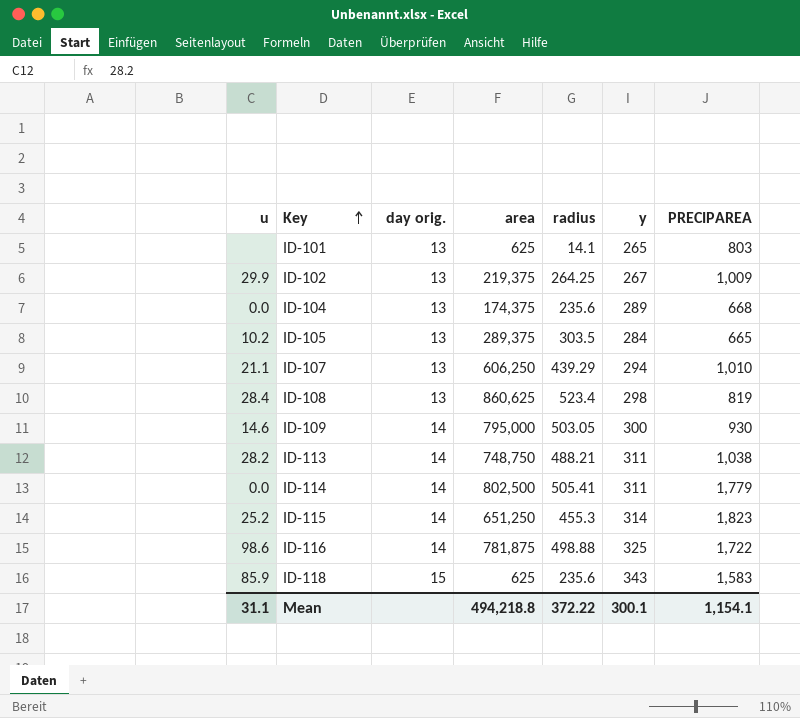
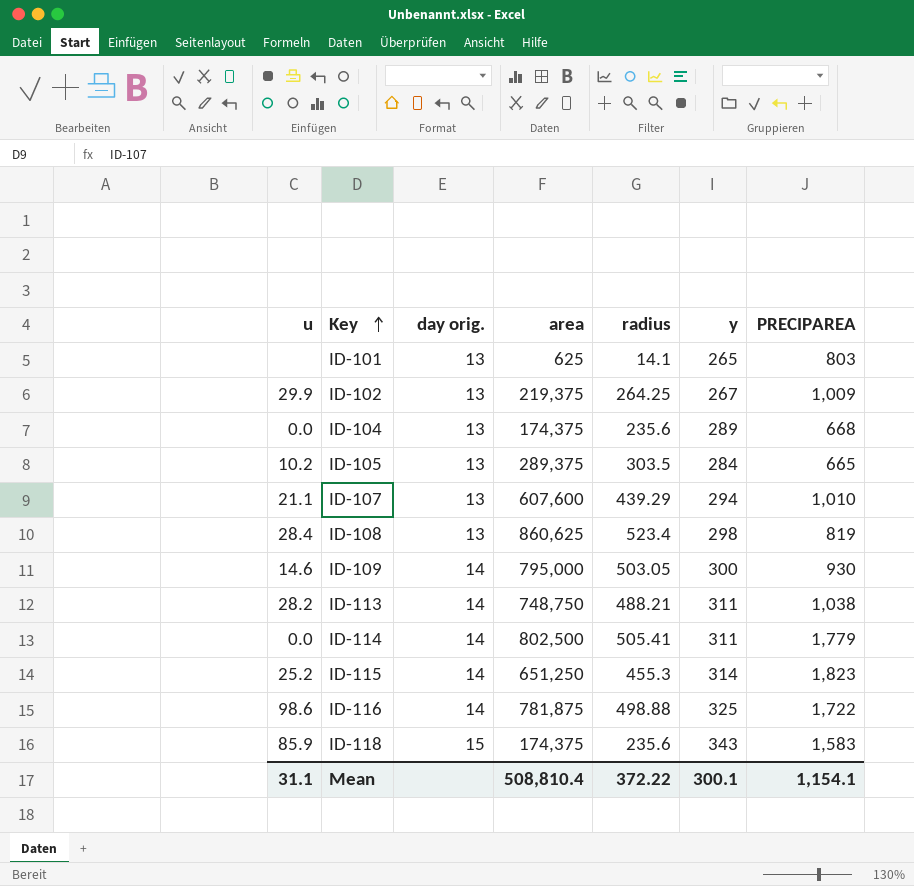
ID-107 | area: 606,250 -> 607,600
ID-118 | area: 625 -> 174,375
Mean | area: 494,218.8 -> 508,810.4

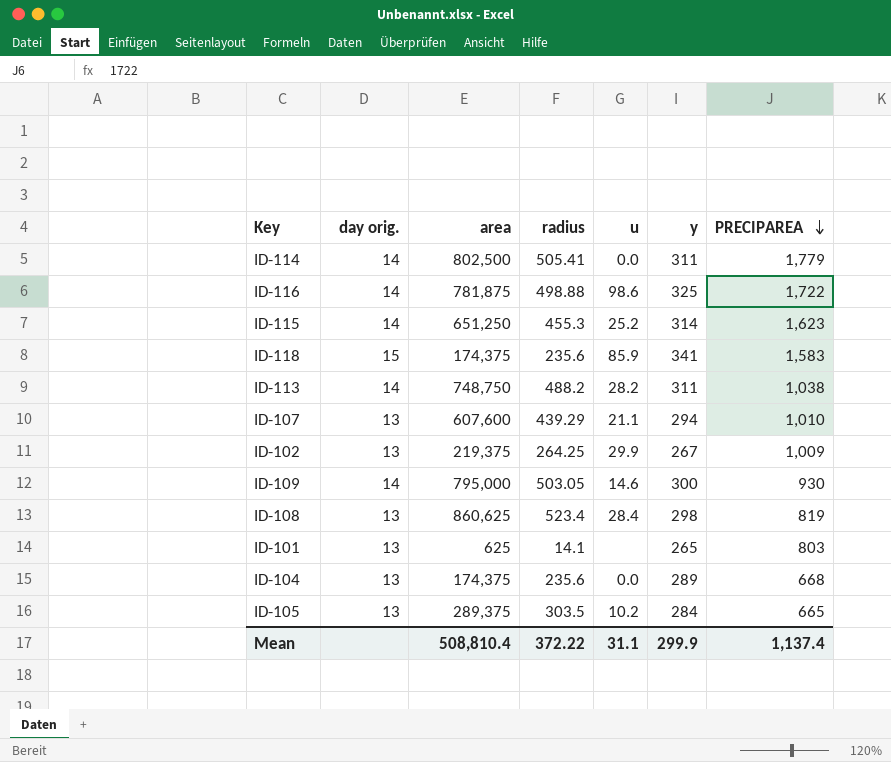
row order: Key ascending -> PRECIPAREA descending
column u | position: 1 -> 5
ID-115 | PRECIPAREA: 1,823 -> 1,623
ID-118 | y: 343 -> 341
ID-113 | radius: 488.21 -> 488.2
Mean | y: 300.1 -> 299.9
Mean | PRECIPAREA: 1,154.1 -> 1,137.4

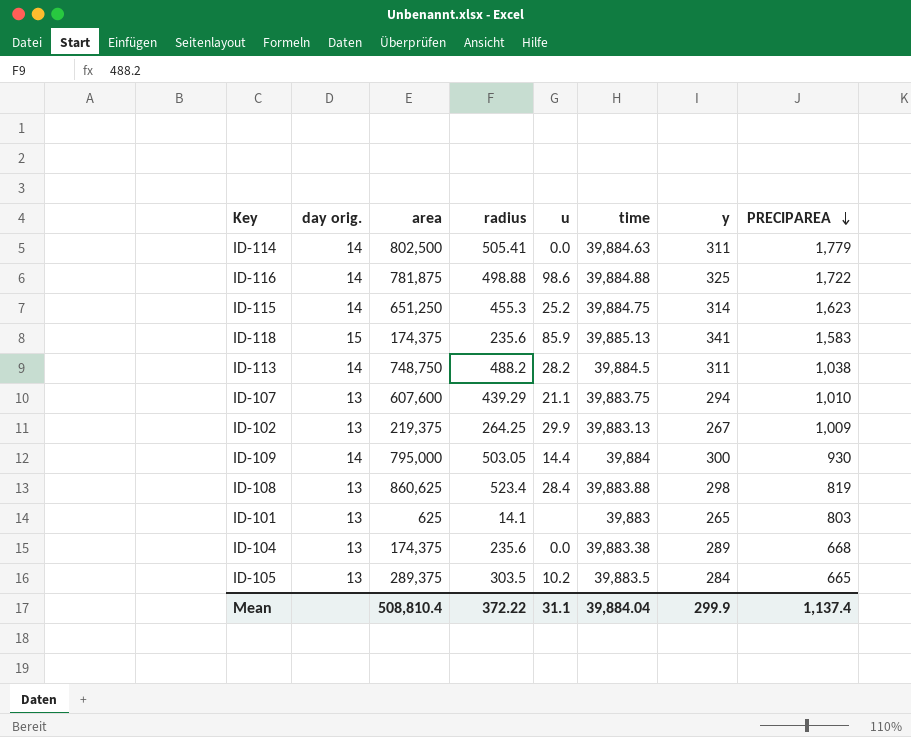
column time | position: none -> 6
ID-109 | u: 14.6 -> 14.4

